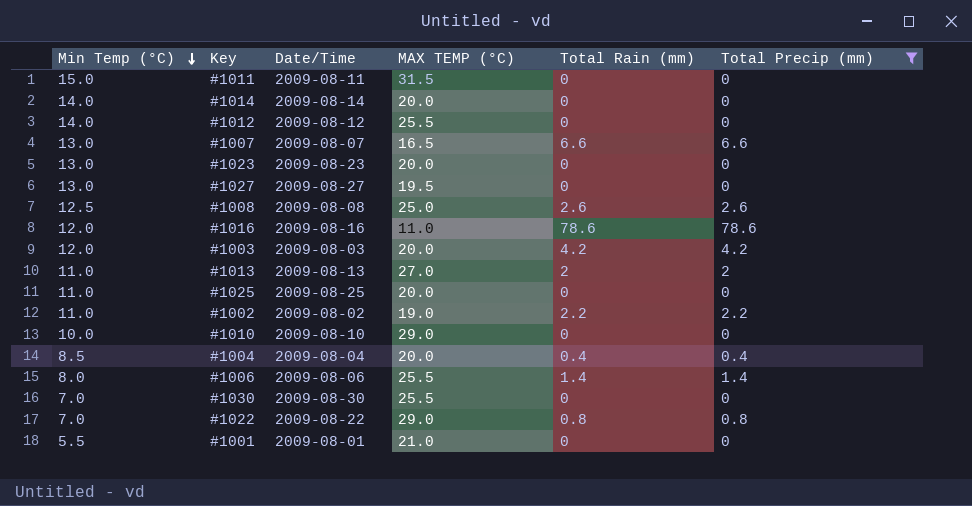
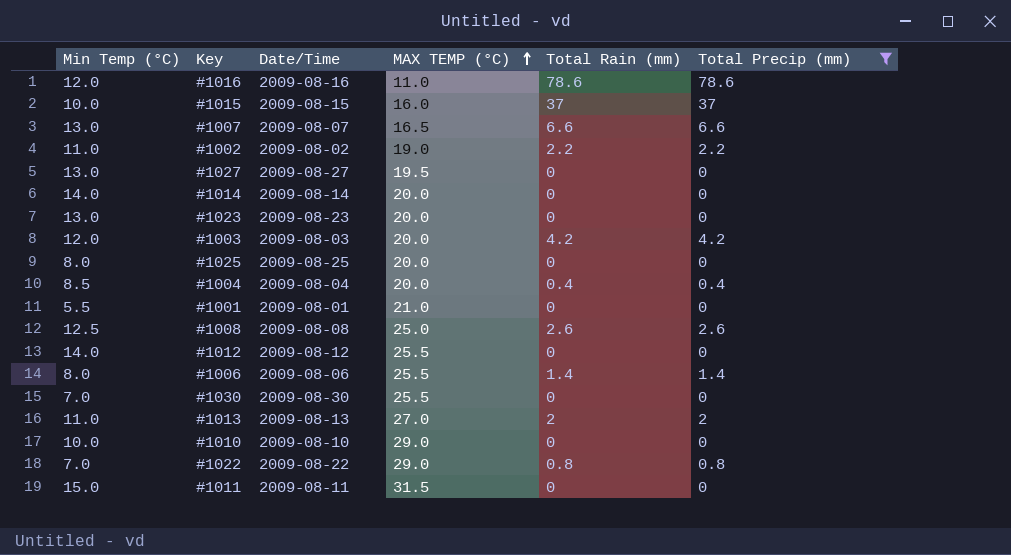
row order: Min Temp (°C) descending -> MAX TEMP (°C) ascending
row #1015: none -> 10.0 | 2009-08-15 | 16.0 | 37 | 37
#1025 | Min Temp (°C): 11.0 -> 8.0

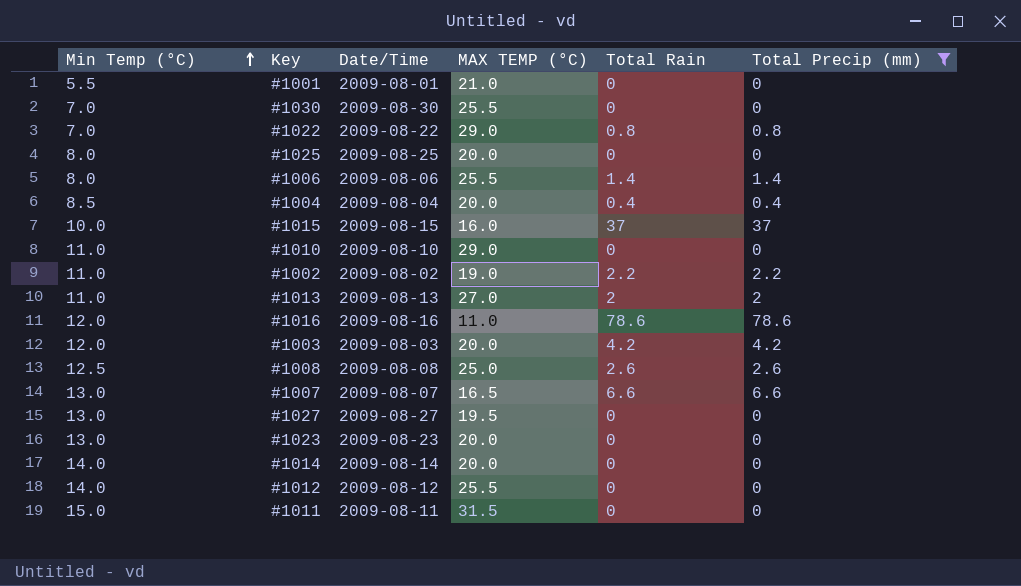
row order: MAX TEMP (°C) ascending -> Min Temp (°C) ascending
column name: Total Rain (mm) -> Total Rain
#1010 | Min Temp (°C): 10.0 -> 11.0

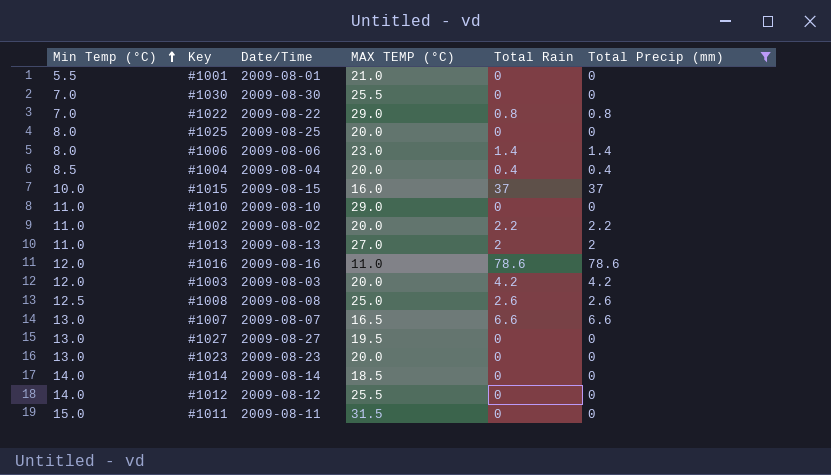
#1006 | MAX TEMP (°C): 25.5 -> 23.0
#1002 | MAX TEMP (°C): 19.0 -> 20.0
#1014 | MAX TEMP (°C): 20.0 -> 18.5

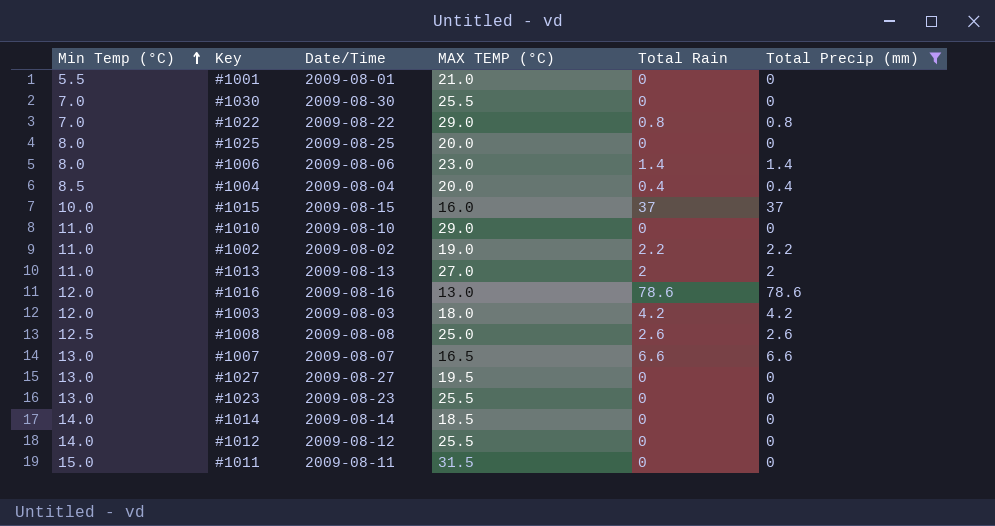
#1002 | MAX TEMP (°C): 20.0 -> 19.0
#1016 | MAX TEMP (°C): 11.0 -> 13.0
#1003 | MAX TEMP (°C): 20.0 -> 18.0
#1023 | MAX TEMP (°C): 20.0 -> 25.5

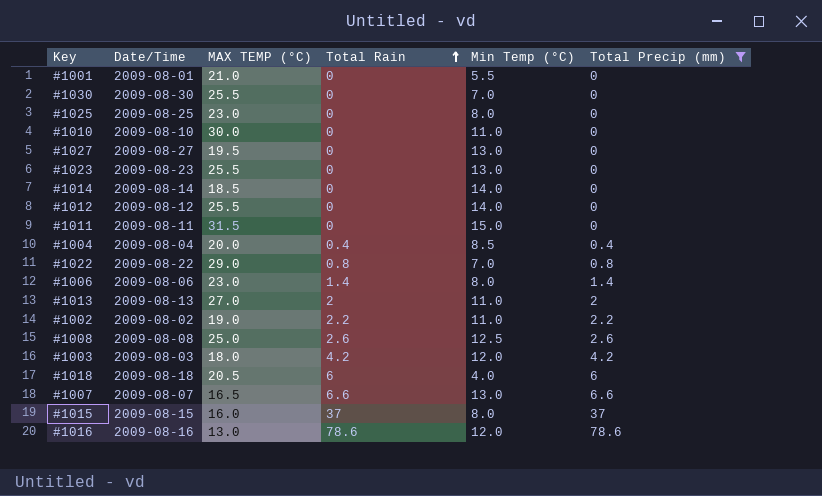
row order: Min Temp (°C) ascending -> Total Rain ascending
column Min Temp (°C) | position: 1 -> 5
#1025 | MAX TEMP (°C): 20.0 -> 23.0
#1010 | MAX TEMP (°C): 29.0 -> 30.0
row #1018: none -> 2009-08-18 | 20.5 | 6 | 4.0 | 6
#1015 | Min Temp (°C): 10.0 -> 8.0

